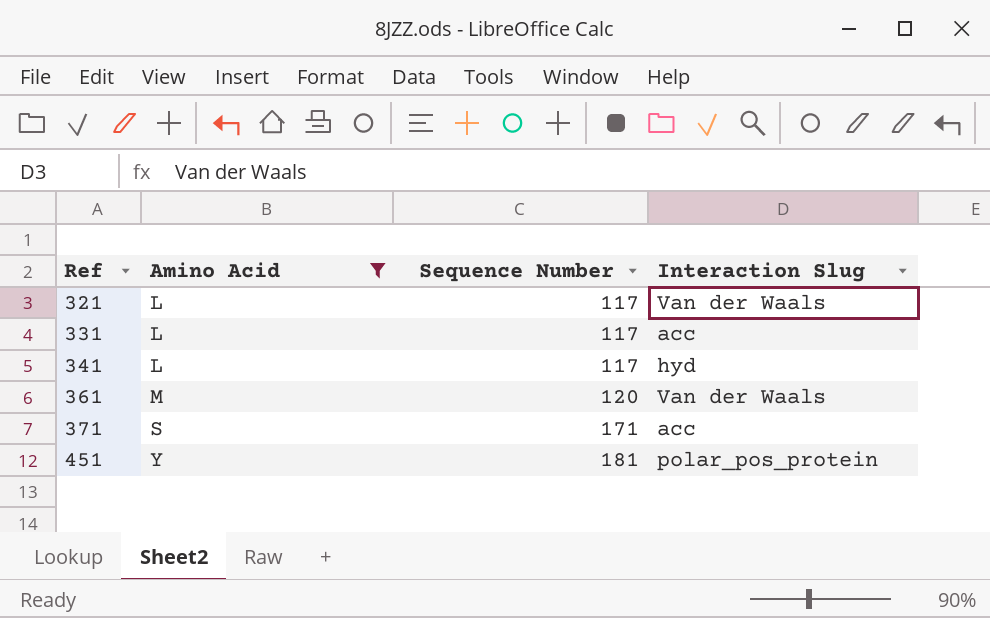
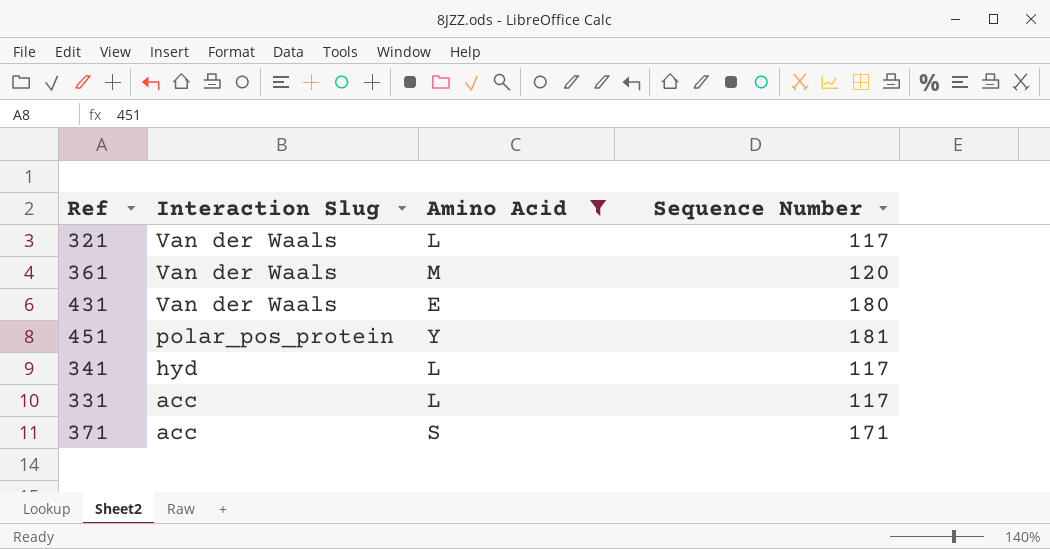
row order: Ref ascending -> Interaction Slug descending
column Interaction Slug | position: 4 -> 2
row 431: none -> Van der Waals | E | 180

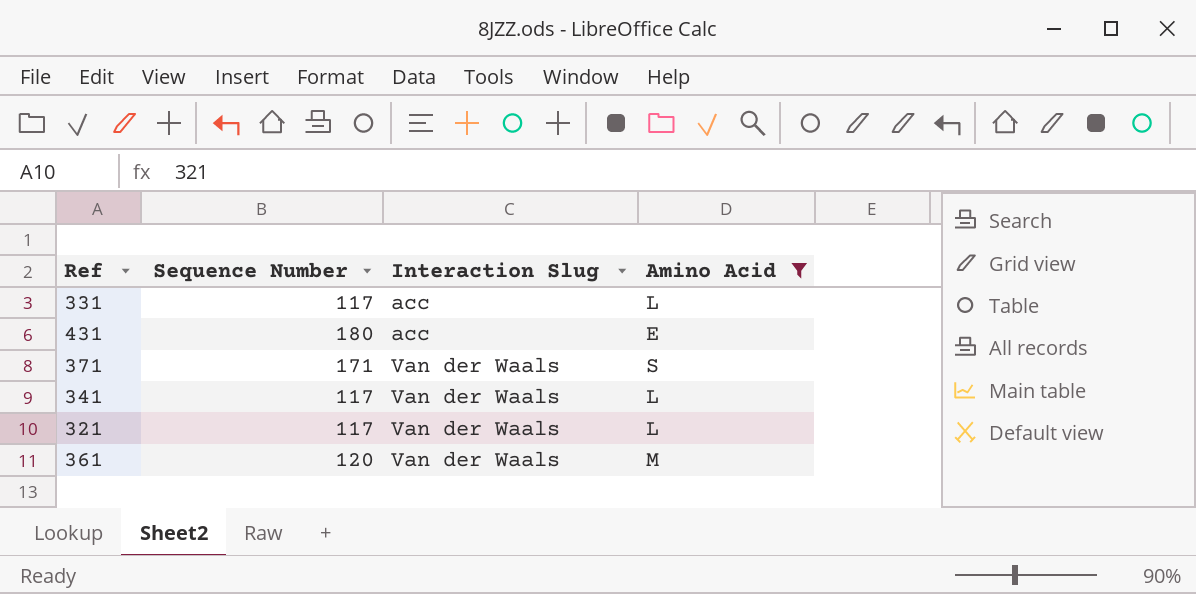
row order: Interaction Slug descending -> Interaction Slug ascending
column Sequence Number | position: 4 -> 2
row 451: polar_pos_protein | Y | 181 -> none
431 | Interaction Slug: Van der Waals -> acc
371 | Interaction Slug: acc -> Van der Waals
341 | Interaction Slug: hyd -> Van der Waals

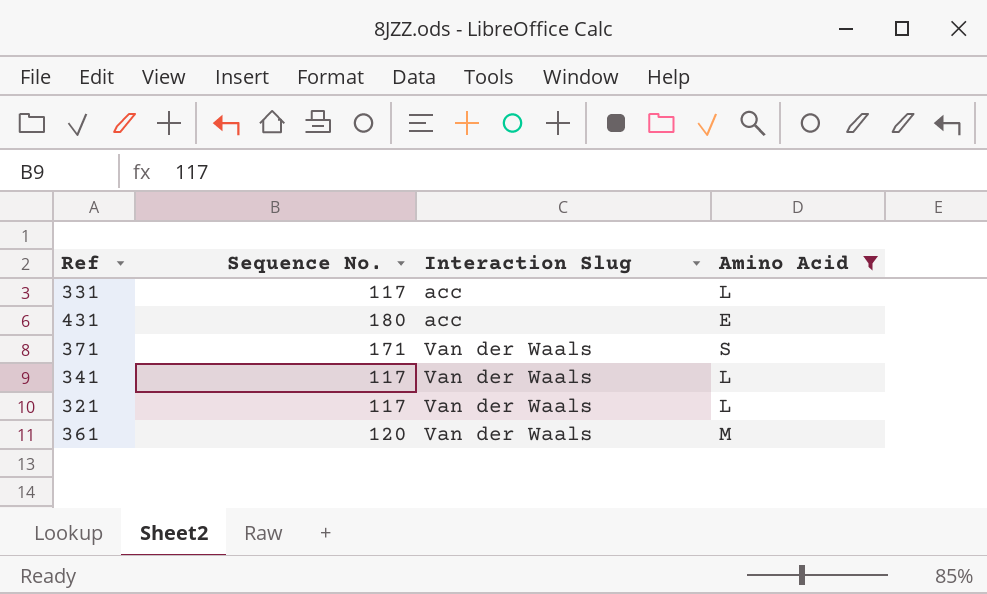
column name: Sequence Number -> Sequence No.

